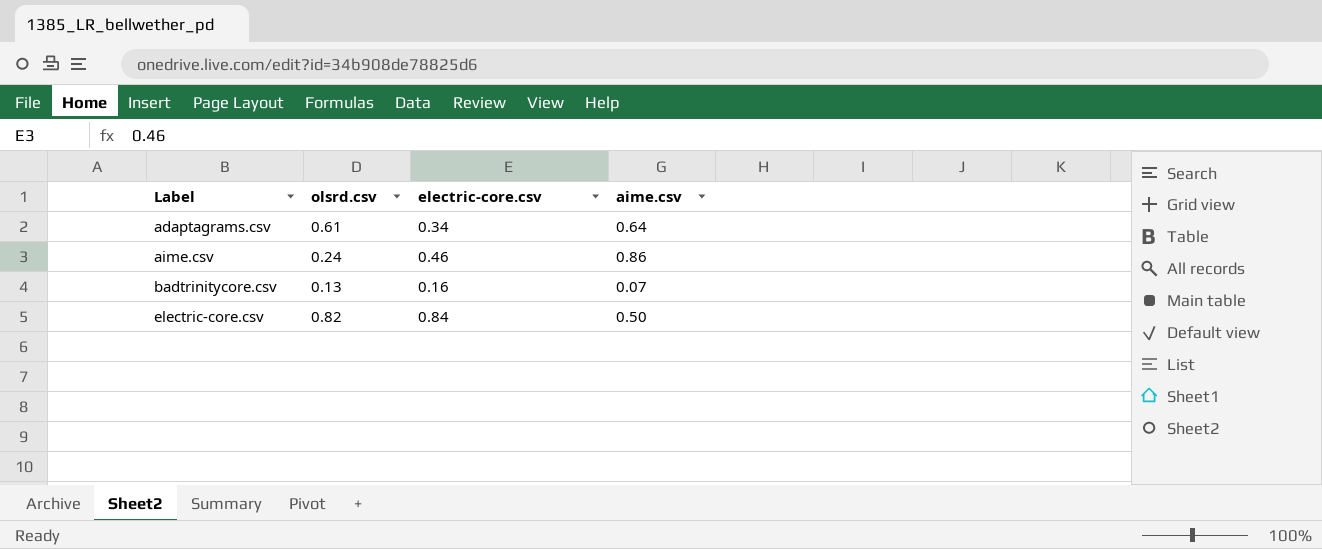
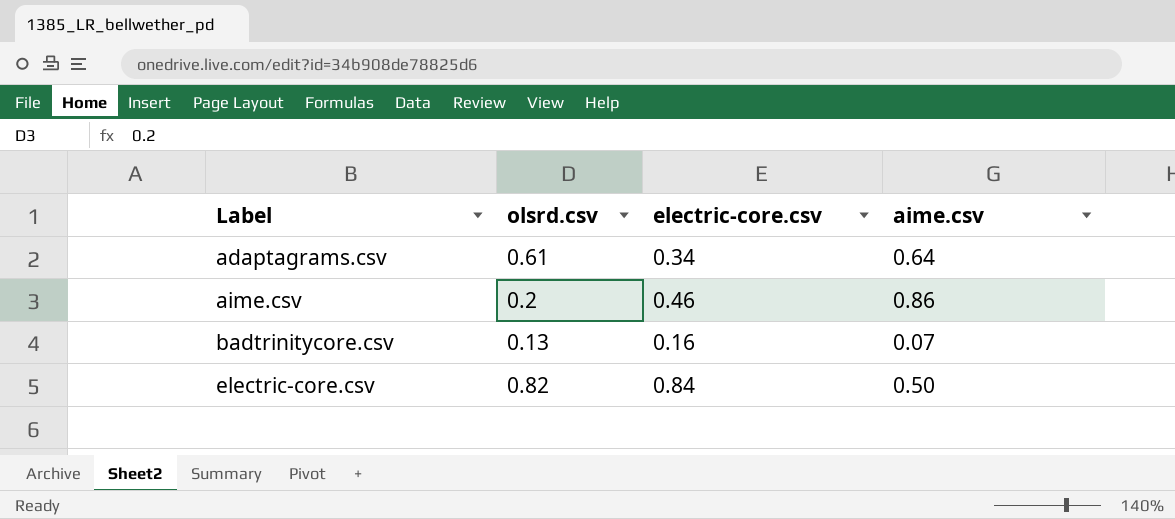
aime.csv | olsrd.csv: 0.24 -> 0.2

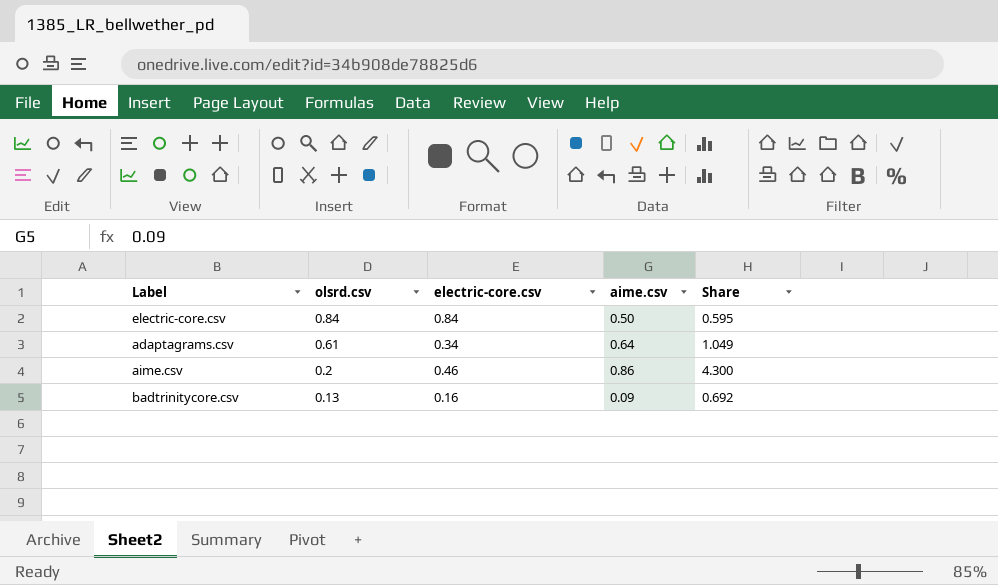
row order: Label ascending -> olsrd.csv descending
column Share | formula: none -> [aime.csv] / [olsrd.csv]
electric-core.csv | olsrd.csv: 0.82 -> 0.84
badtrinitycore.csv | aime.csv: 0.07 -> 0.09

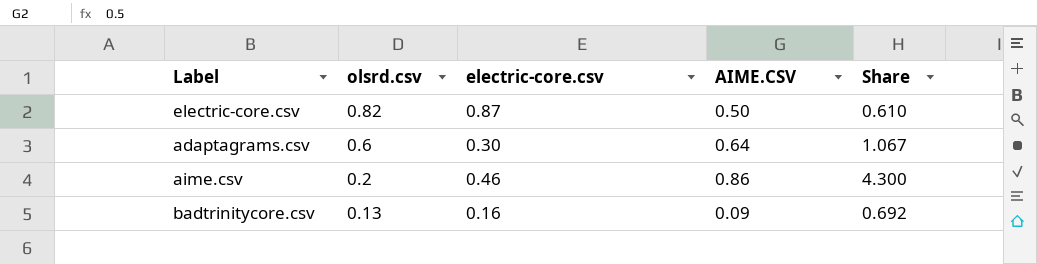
column name: aime.csv -> AIME.CSV
electric-core.csv | olsrd.csv: 0.84 -> 0.82
electric-core.csv | electric-core.csv: 0.84 -> 0.87
electric-core.csv | Share: 0.595 -> 0.610
adaptagrams.csv | olsrd.csv: 0.61 -> 0.6
adaptagrams.csv | electric-core.csv: 0.34 -> 0.30
adaptagrams.csv | Share: 1.049 -> 1.067

